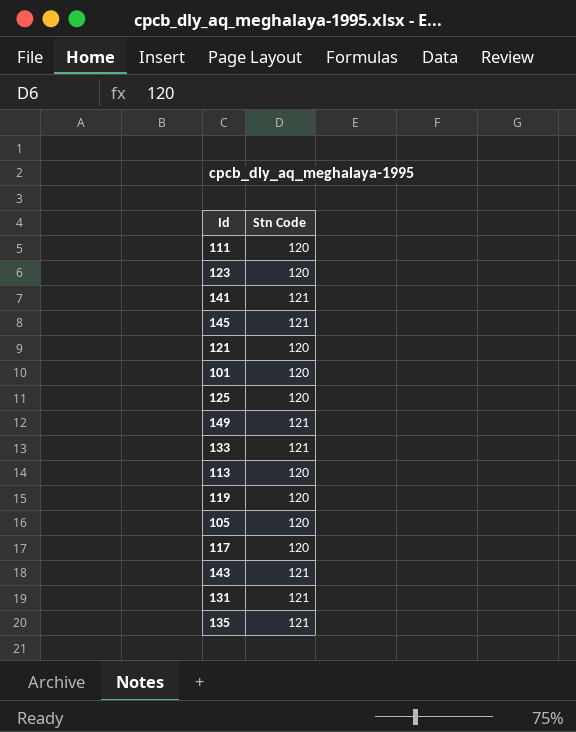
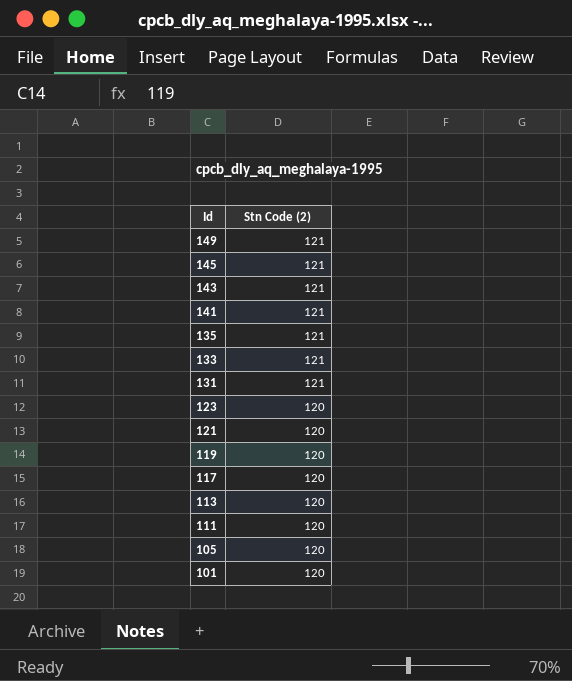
row order: none -> Id descending
column name: Stn Code -> Stn Code (2)
row 125: 120 -> none

